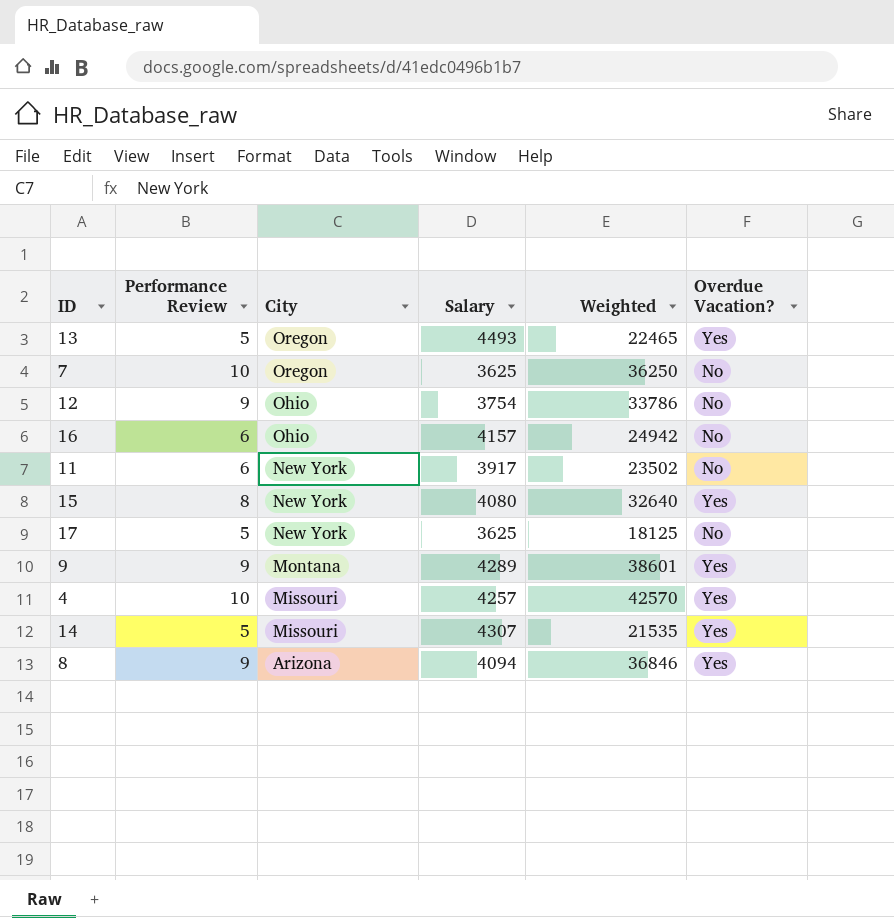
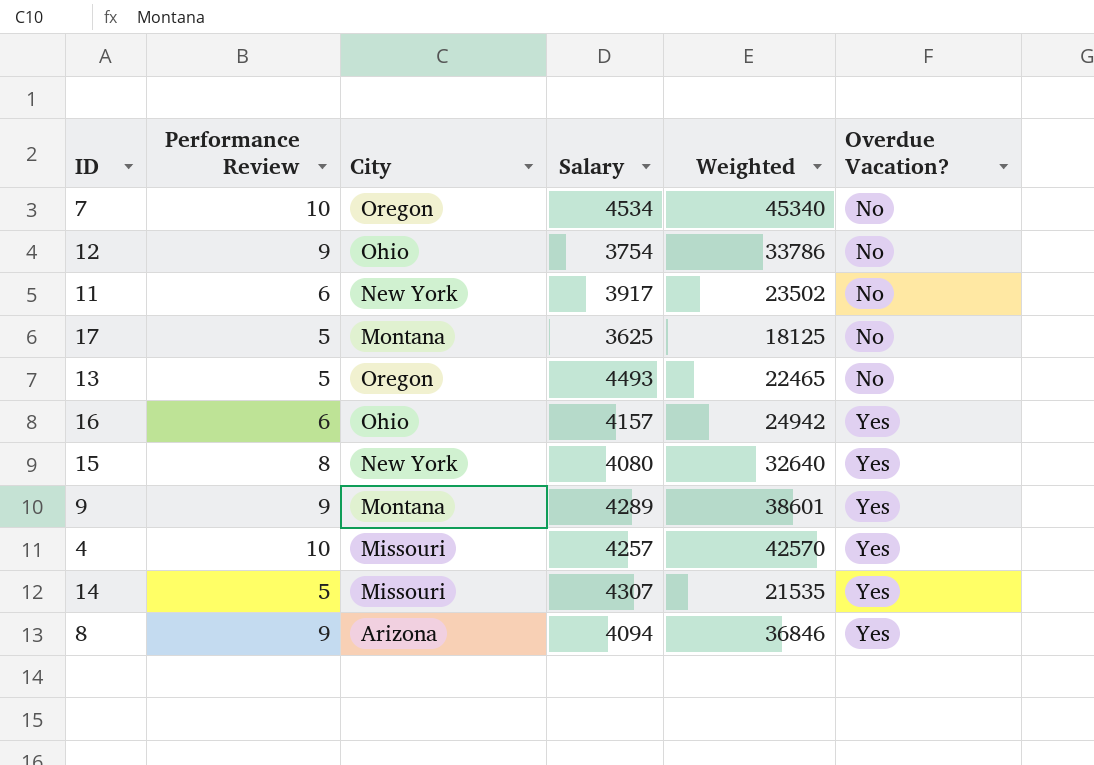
row order: City descending -> Overdue Vacation? ascending
7 | Salary: 3625 -> 4534
7 | Weighted: 36250 -> 45340
17 | City: New York -> Montana
13 | Overdue Vacation?: Yes -> No
16 | Overdue Vacation?: No -> Yes

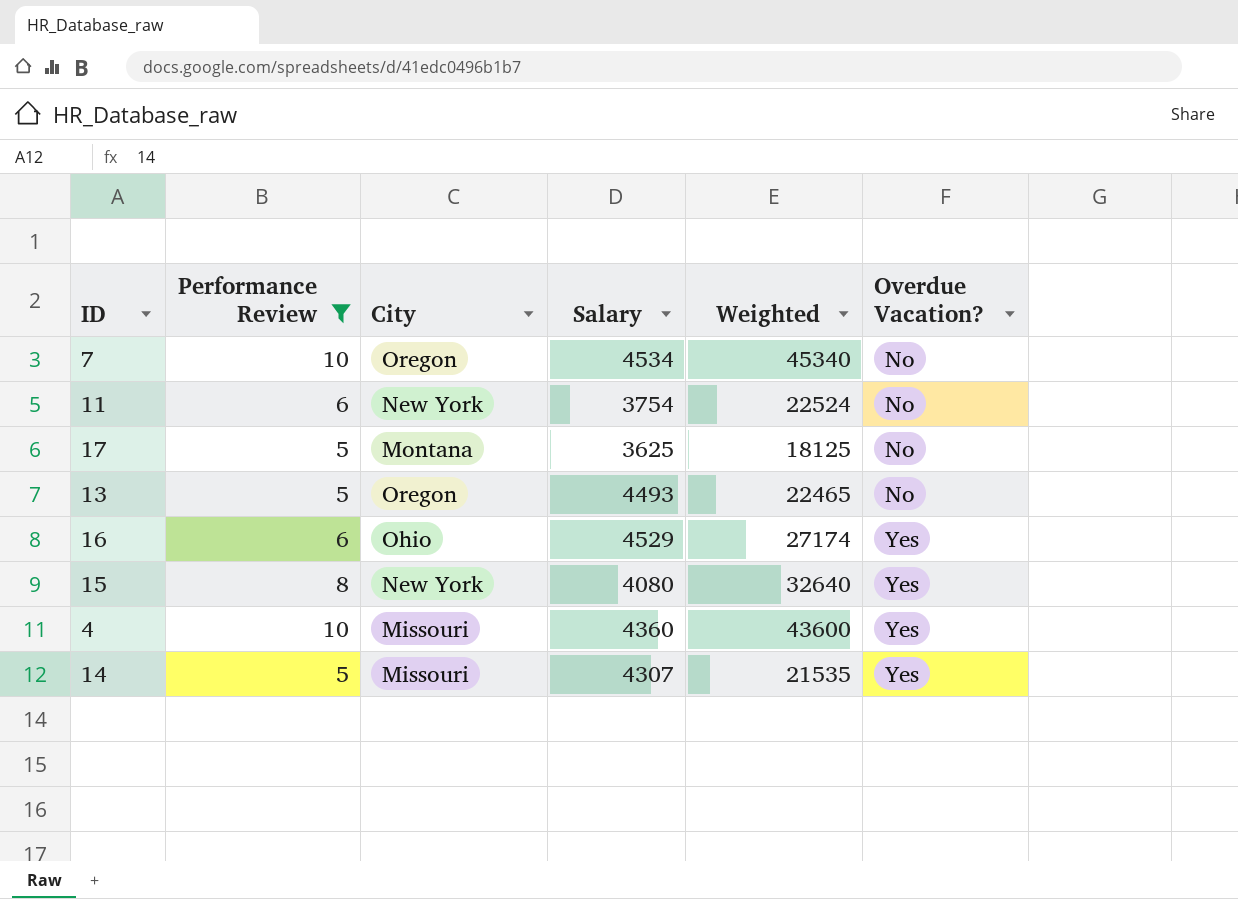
filter: none -> Performance Review != 9
11 | Salary: 3917 -> 3754
11 | Weighted: 23502 -> 22524
16 | Salary: 4157 -> 4529
16 | Weighted: 24942 -> 27174
4 | Salary: 4257 -> 4360
4 | Weighted: 42570 -> 43600

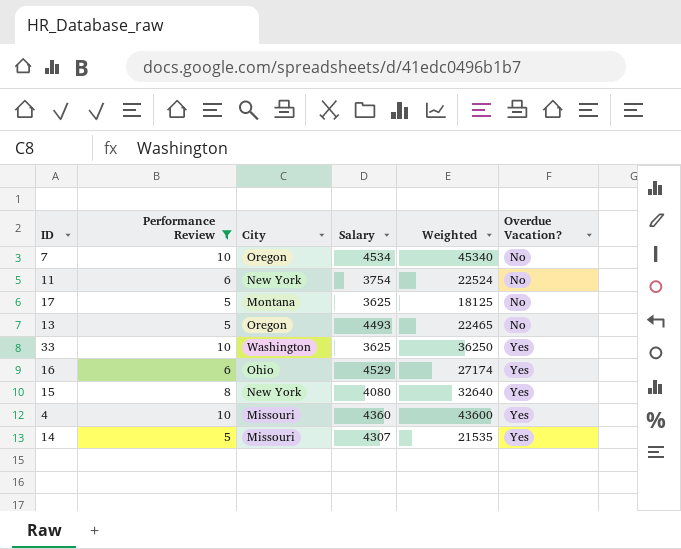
row 33: none -> 10 | Washington | 3625 | 36250 | Yes

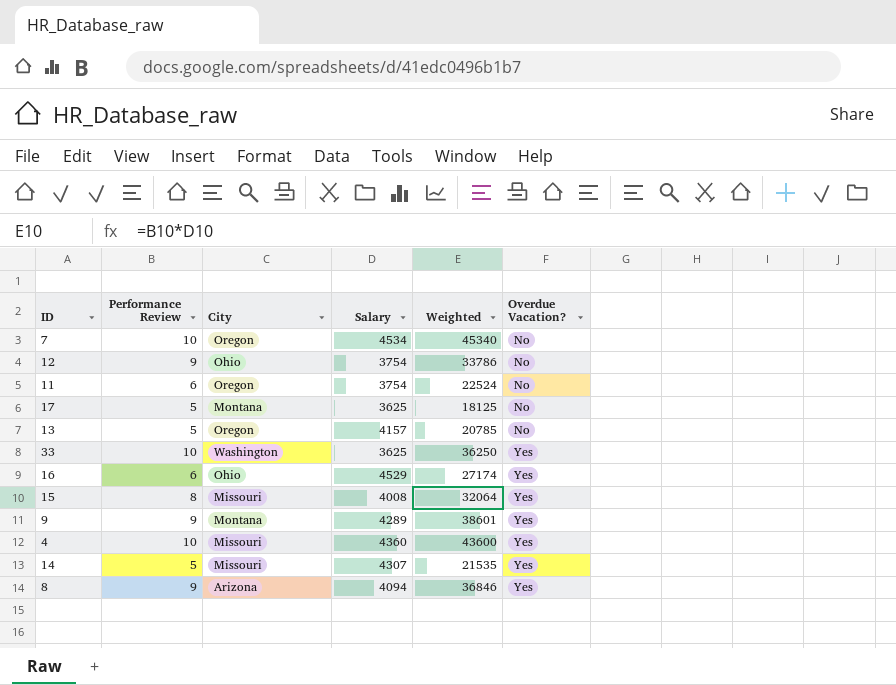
filter: Performance Review != 9 -> none
11 | City: New York -> Oregon
13 | Salary: 4493 -> 4157
13 | Weighted: 22465 -> 20785
15 | City: New York -> Missouri
15 | Salary: 4080 -> 4008
15 | Weighted: 32640 -> 32064

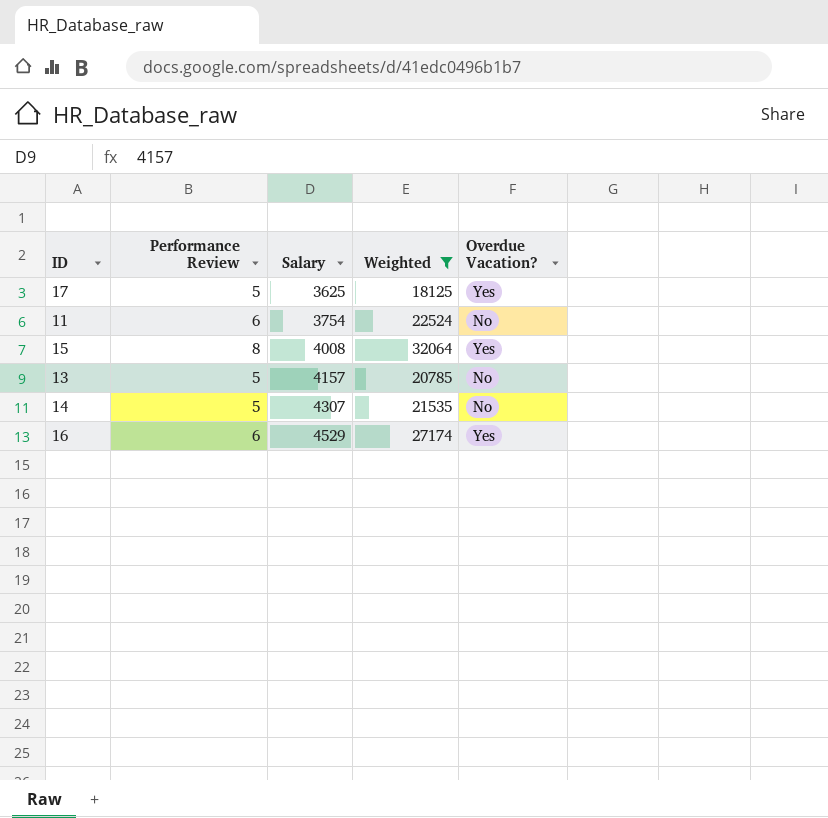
filter: none -> Weighted <= 32064
row order: Overdue Vacation? ascending -> Salary ascending
column City | position: 3 -> none
17 | Overdue Vacation?: No -> Yes
14 | Overdue Vacation?: Yes -> No

